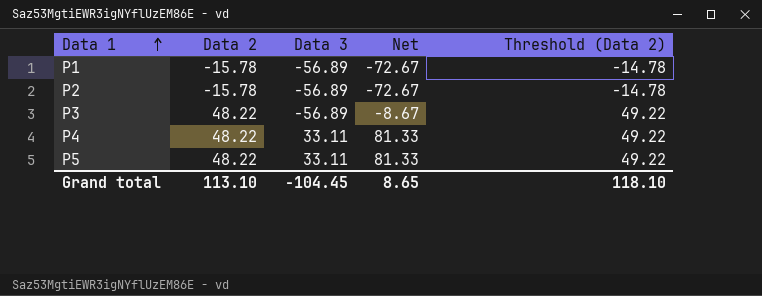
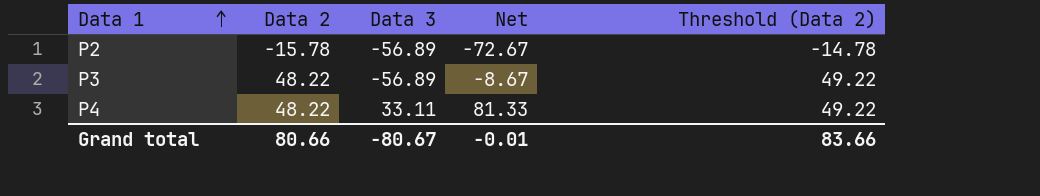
row P1: -15.78 | -56.89 | -72.67 | -14.78 -> none
row P5: 48.22 | 33.11 | 81.33 | 49.22 -> none
Grand total | Data 2: 113.10 -> 80.66
Grand total | Data 3: -104.45 -> -80.67
Grand total | Net: 8.65 -> -0.01
Grand total | Threshold (Data 2): 118.10 -> 83.66

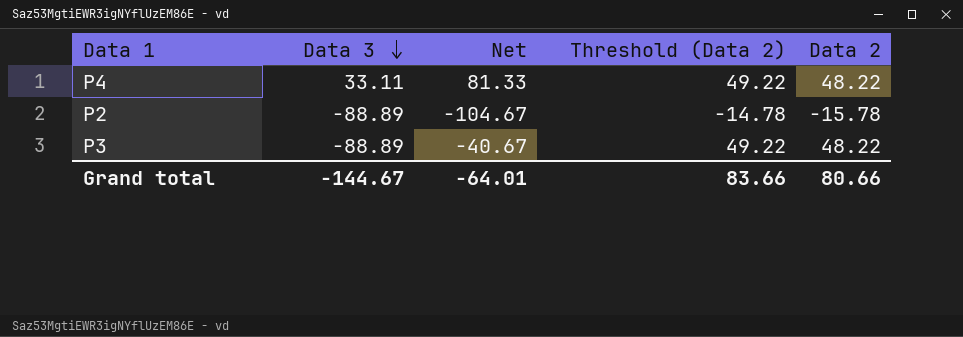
row order: Data 1 ascending -> Data 3 descending
column Data 2 | position: 2 -> 5
P2 | Data 3: -56.89 -> -88.89
P2 | Net: -72.67 -> -104.67
P3 | Data 3: -56.89 -> -88.89
P3 | Net: -8.67 -> -40.67
Grand total | Data 3: -80.67 -> -144.67
Grand total | Net: -0.01 -> -64.01

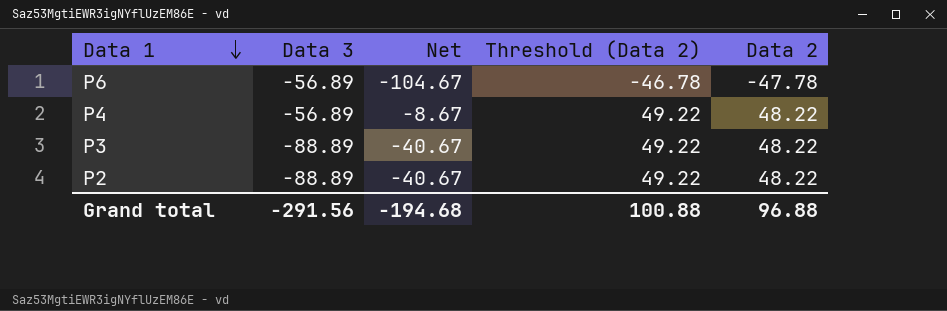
row order: Data 3 descending -> Data 1 descending
row P6: none -> -56.89 | -104.67 | -46.78 | -47.78
P4 | Data 3: 33.11 -> -56.89
P4 | Net: 81.33 -> -8.67
P2 | Net: -104.67 -> -40.67
P2 | Threshold (Data 2): -14.78 -> 49.22
P2 | Data 2: -15.78 -> 48.22
Grand total | Data 3: -144.67 -> -291.56
Grand total | Net: -64.01 -> -194.68
Grand total | Threshold (Data 2): 83.66 -> 100.88
Grand total | Data 2: 80.66 -> 96.88

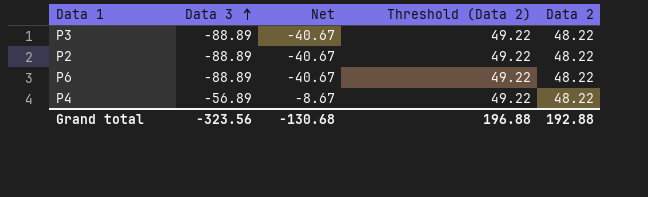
row order: Data 1 descending -> Data 3 ascending
P6 | Data 3: -56.89 -> -88.89
P6 | Net: -104.67 -> -40.67
P6 | Threshold (Data 2): -46.78 -> 49.22
P6 | Data 2: -47.78 -> 48.22
Grand total | Data 3: -291.56 -> -323.56
Grand total | Net: -194.68 -> -130.68
Grand total | Threshold (Data 2): 100.88 -> 196.88
Grand total | Data 2: 96.88 -> 192.88

